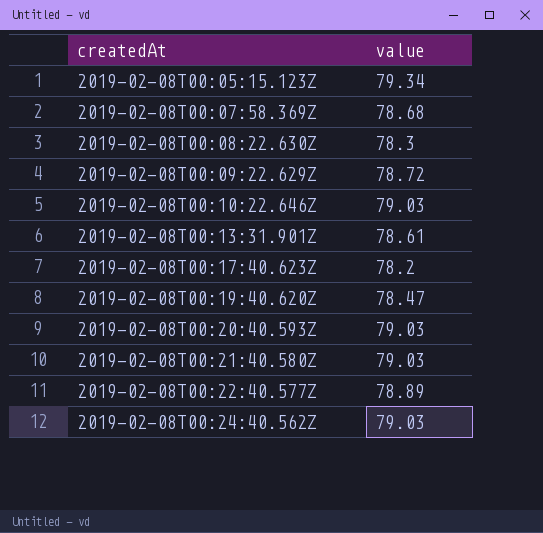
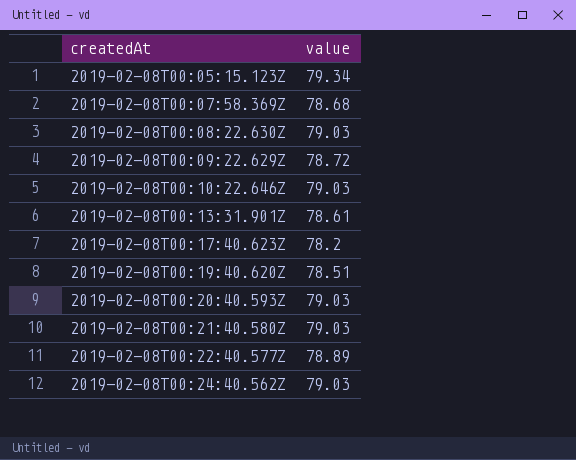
2019-02-08T00:08:22.630Z | value: 78.3 -> 79.03
2019-02-08T00:19:40.620Z | value: 78.47 -> 78.51

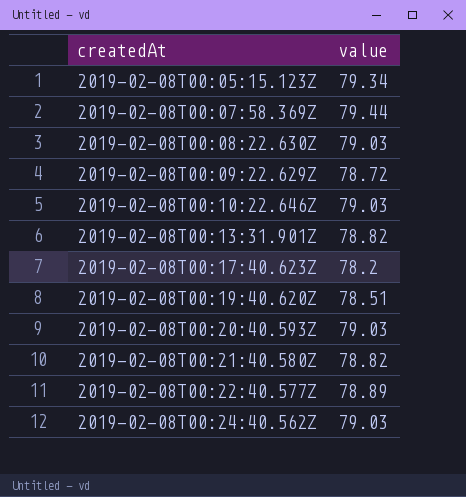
2019-02-08T00:07:58.369Z | value: 78.68 -> 79.44
2019-02-08T00:13:31.901Z | value: 78.61 -> 78.82
2019-02-08T00:21:40.580Z | value: 79.03 -> 78.82

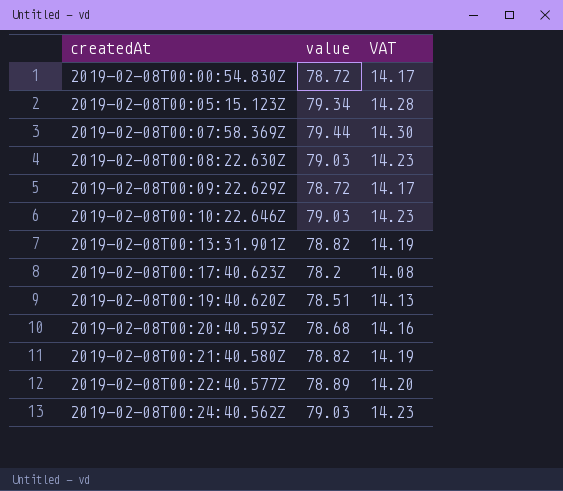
column VAT | formula: none -> [value] * 0.18
row 2019-02-08T00:00:54.830Z: none -> 78.72 | 14.17
2019-02-08T00:20:40.593Z | value: 79.03 -> 78.68

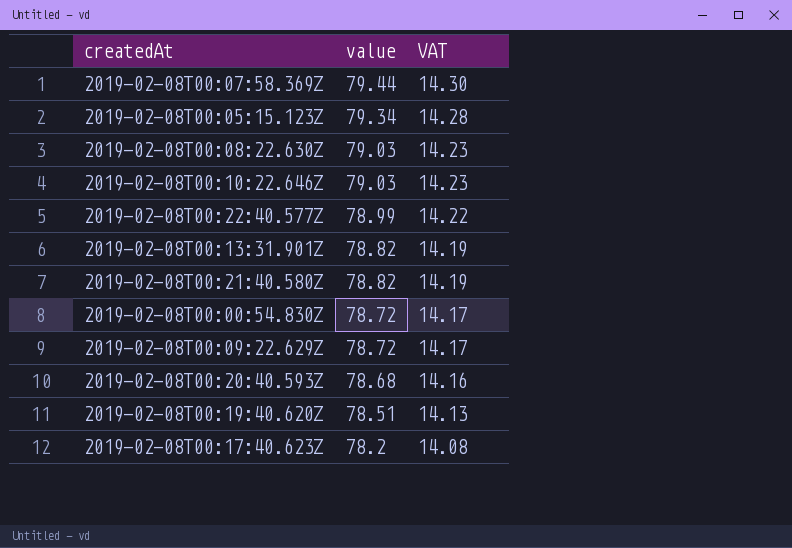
row order: createdAt ascending -> value descending
row 2019-02-08T00:24:40.562Z: 79.03 | 14.23 -> none
2019-02-08T00:22:40.577Z | value: 78.89 -> 78.99
2019-02-08T00:22:40.577Z | VAT: 14.20 -> 14.22

